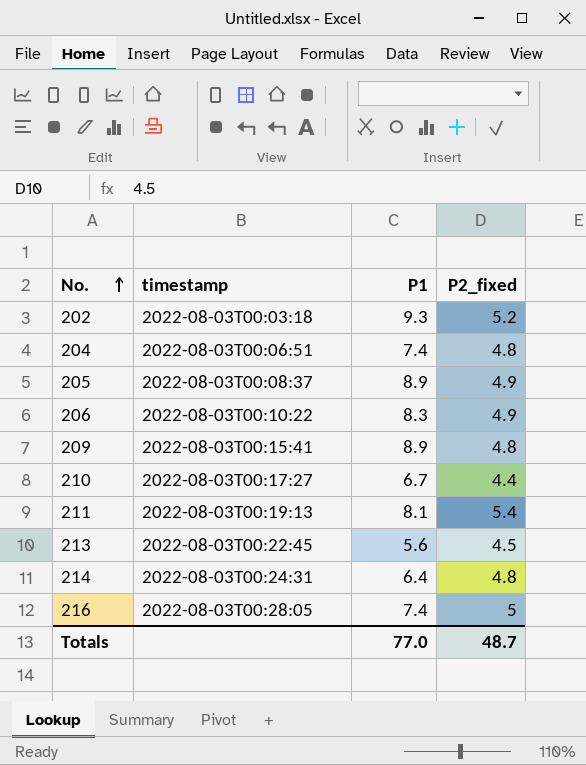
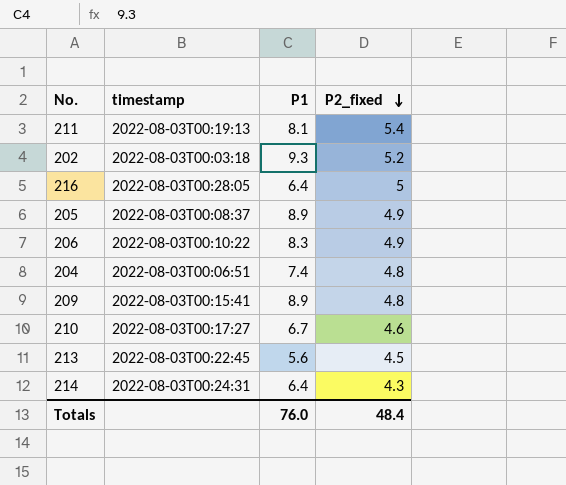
row order: No. ascending -> P2_fixed descending
216 | P1: 7.4 -> 6.4
210 | P2_fixed: 4.4 -> 4.6
214 | P2_fixed: 4.8 -> 4.3
Totals | P1: 77.0 -> 76.0
Totals | P2_fixed: 48.7 -> 48.4

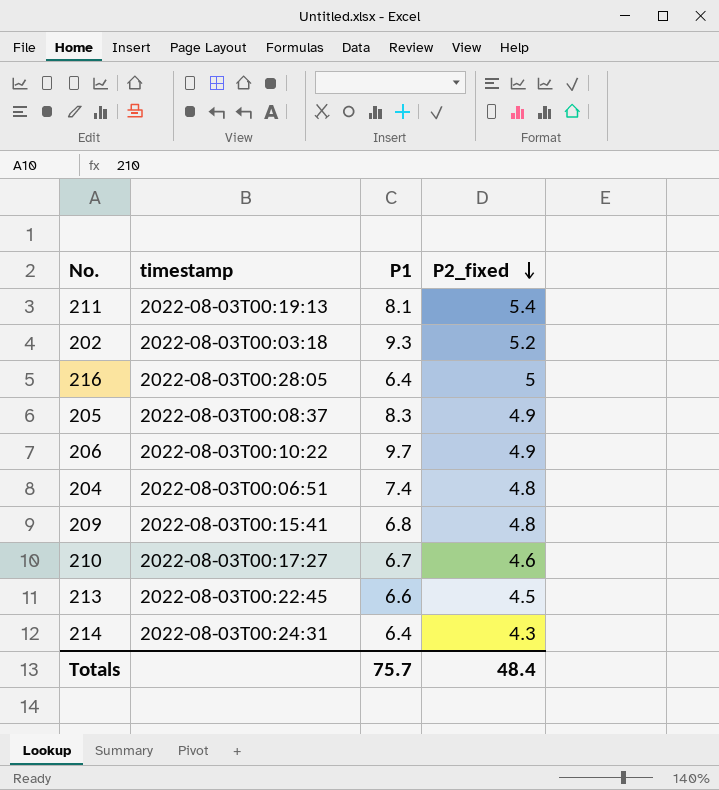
205 | P1: 8.9 -> 8.3
206 | P1: 8.3 -> 9.7
209 | P1: 8.9 -> 6.8
213 | P1: 5.6 -> 6.6
Totals | P1: 76.0 -> 75.7

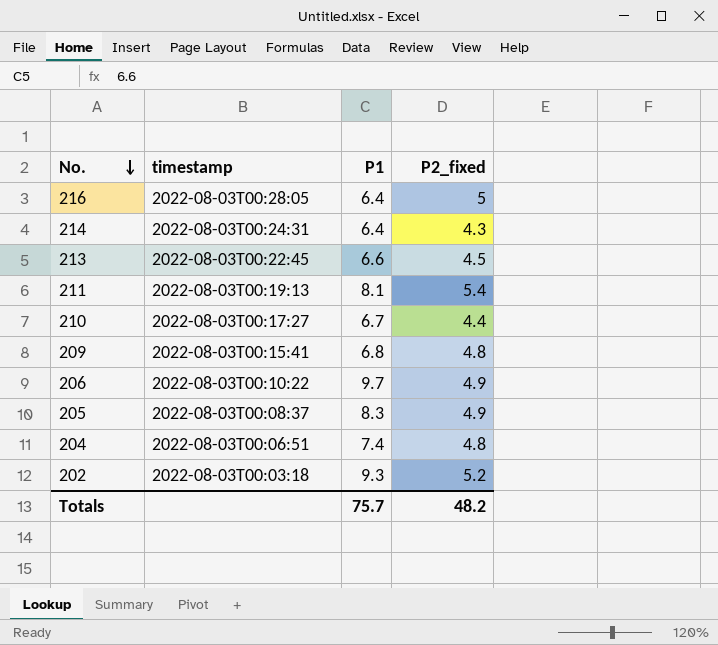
row order: P2_fixed descending -> No. descending
210 | P2_fixed: 4.6 -> 4.4
Totals | P2_fixed: 48.4 -> 48.2

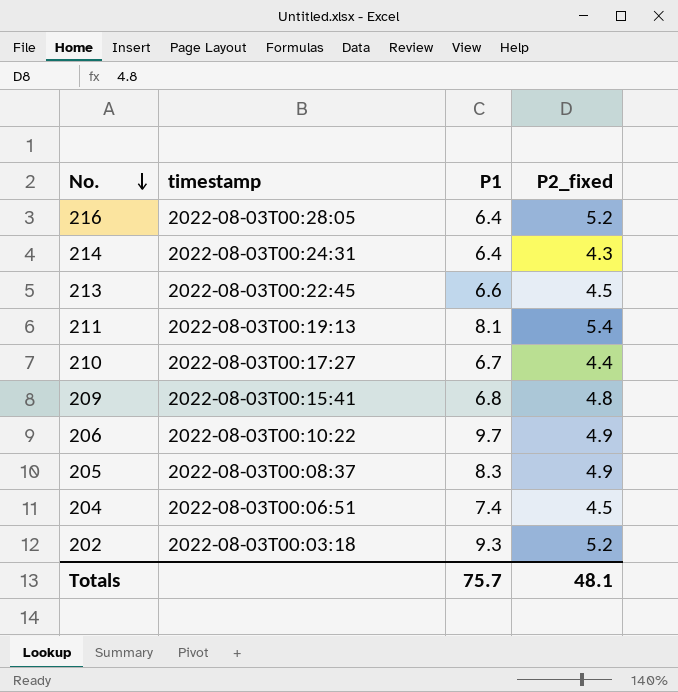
216 | P2_fixed: 5 -> 5.2
204 | P2_fixed: 4.8 -> 4.5
Totals | P2_fixed: 48.2 -> 48.1

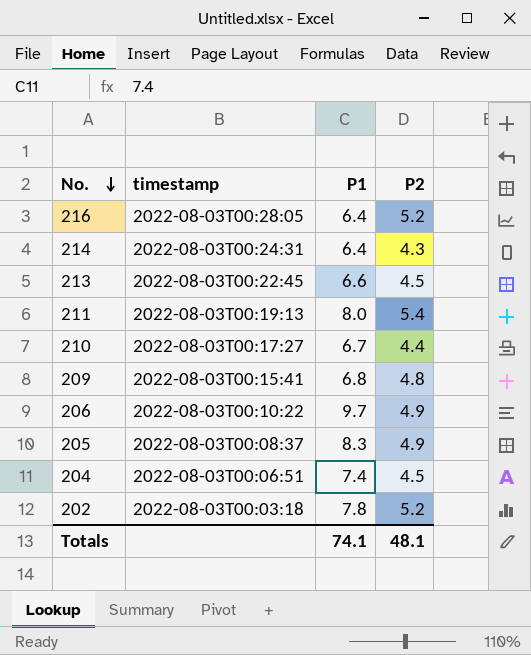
column name: P2_fixed -> P2
211 | P1: 8.1 -> 8.0
202 | P1: 9.3 -> 7.8
Totals | P1: 75.7 -> 74.1

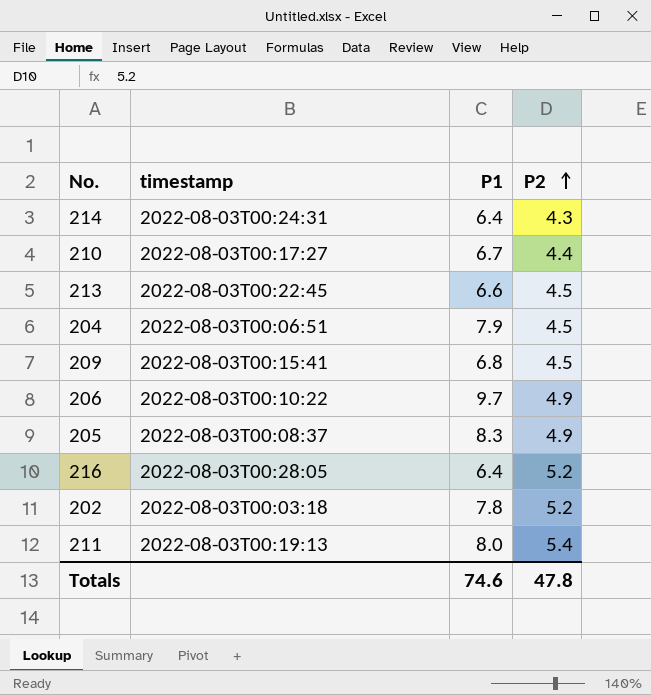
row order: No. descending -> P2 ascending
204 | P1: 7.4 -> 7.9
209 | P2: 4.8 -> 4.5
Totals | P1: 74.1 -> 74.6
Totals | P2: 48.1 -> 47.8

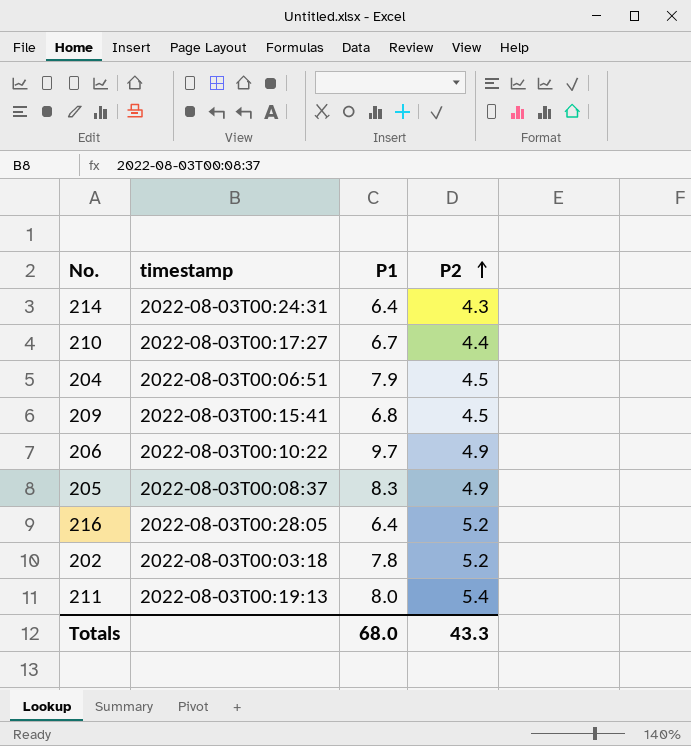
row 213: 2022-08-03T00:22:45 | 6.6 | 4.5 -> none
Totals | P1: 74.6 -> 68.0
Totals | P2: 47.8 -> 43.3

